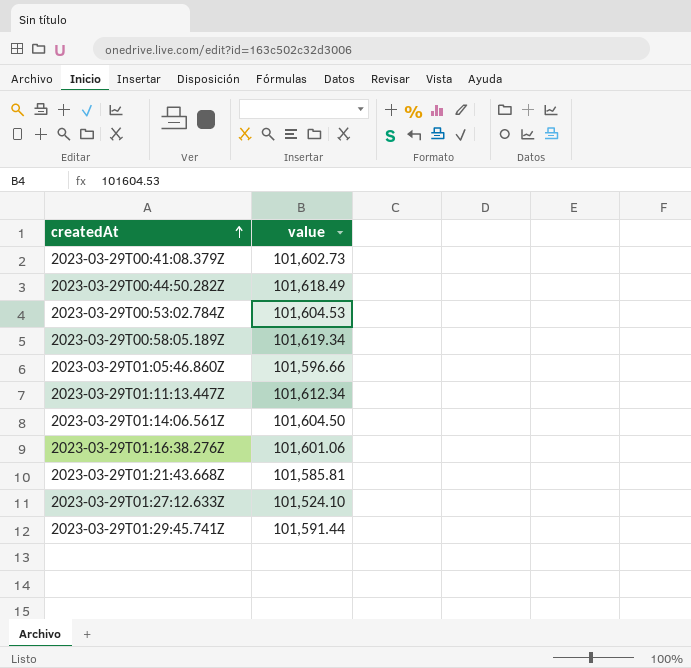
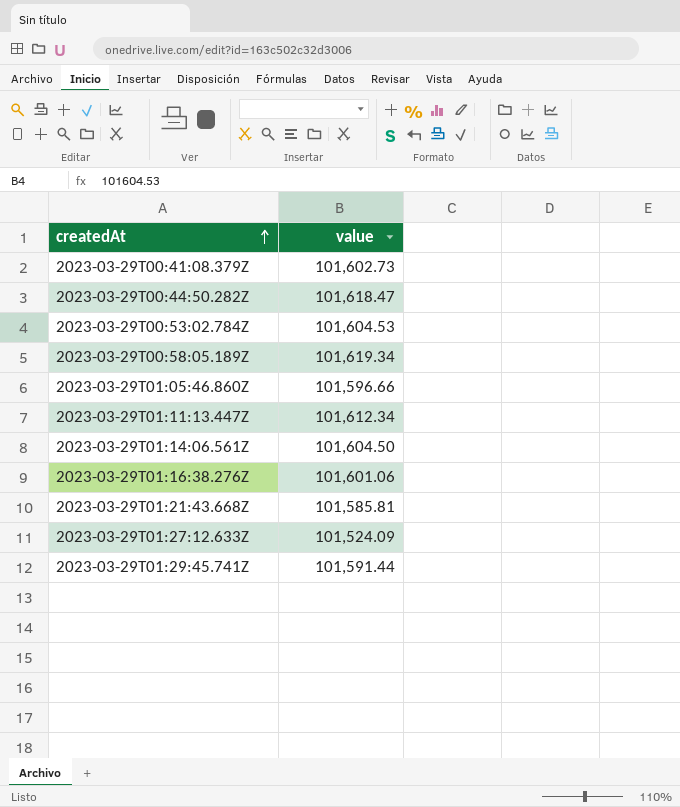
2023-03-29T00:44:50.282Z | value: 101,618.49 -> 101,618.47
2023-03-29T01:27:12.633Z | value: 101,524.10 -> 101,524.09

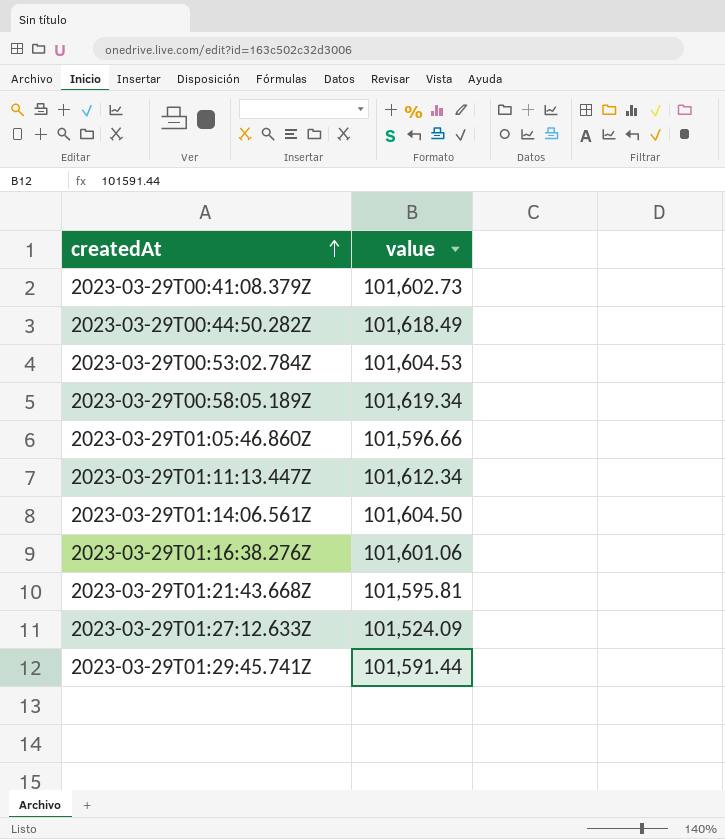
2023-03-29T00:44:50.282Z | value: 101,618.47 -> 101,618.49
2023-03-29T01:21:43.668Z | value: 101,585.81 -> 101,595.81

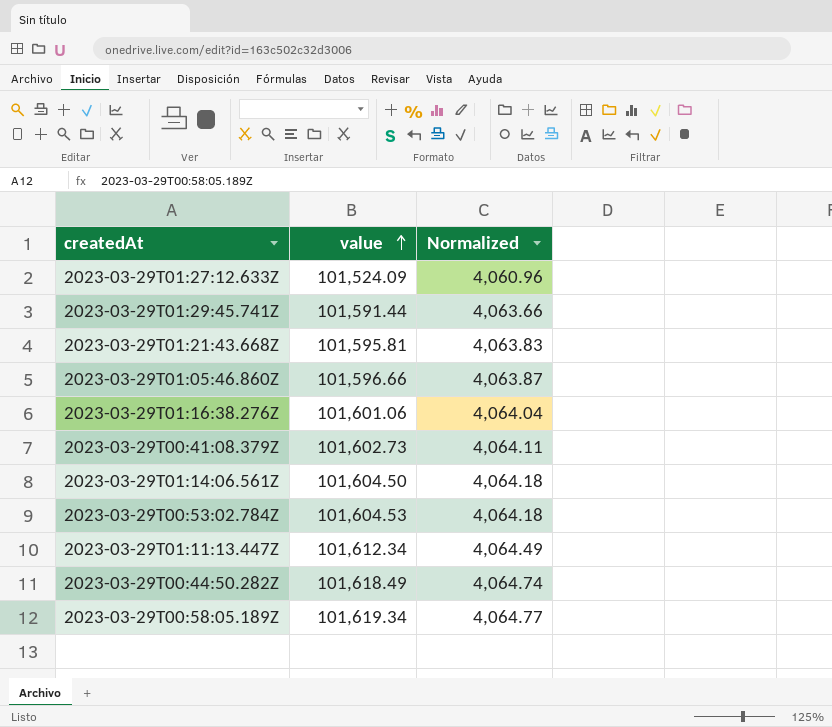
row order: createdAt ascending -> value ascending
column Normalized | formula: none -> [value] * 0.04

